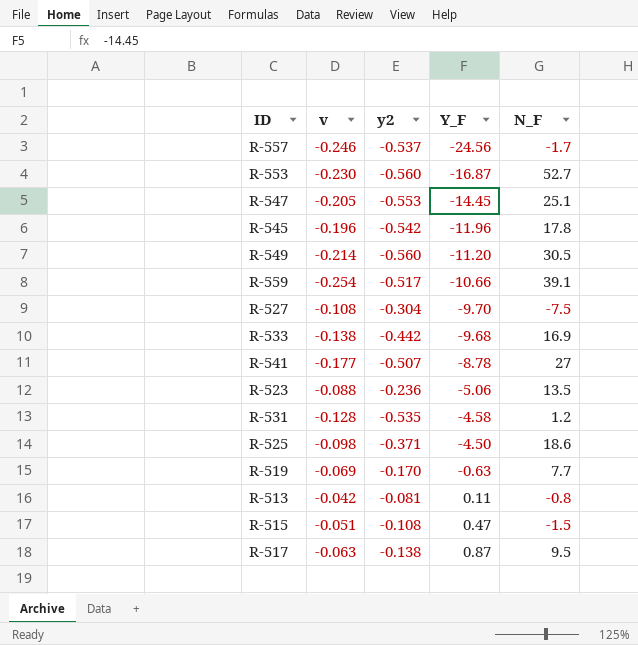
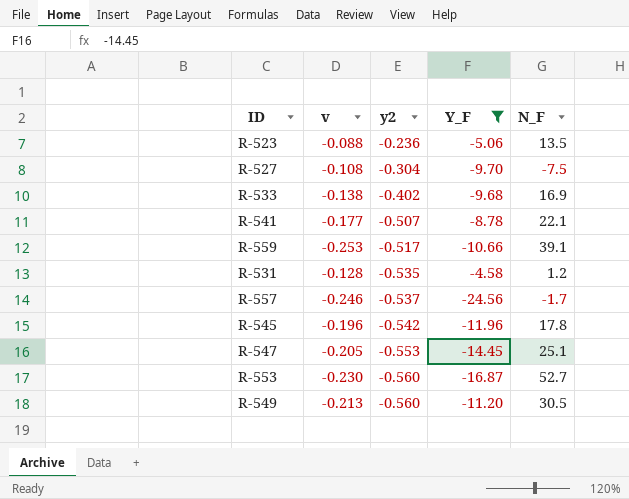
filter: none -> Y_F <= -4.58
row order: Y_F ascending -> y2 descending
R-533 | y2: -0.442 -> -0.402
R-541 | N_F: 27 -> 22.1
R-559 | v: -0.254 -> -0.253
R-549 | v: -0.214 -> -0.213

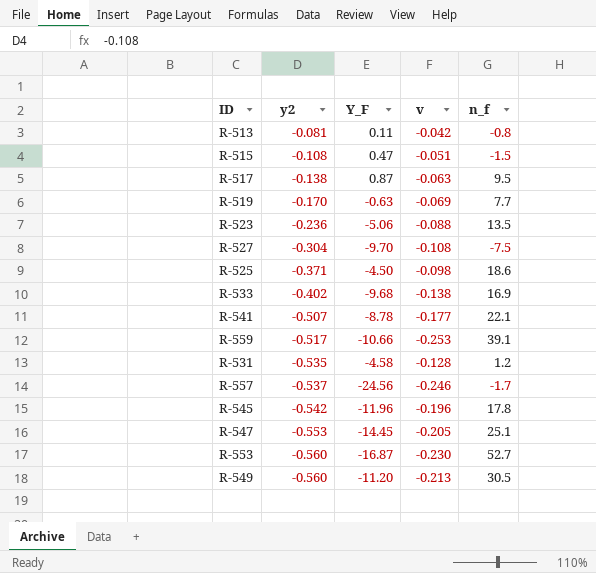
filter: Y_F <= -4.58 -> none
column v | position: 2 -> 4
column name: N_F -> n_f

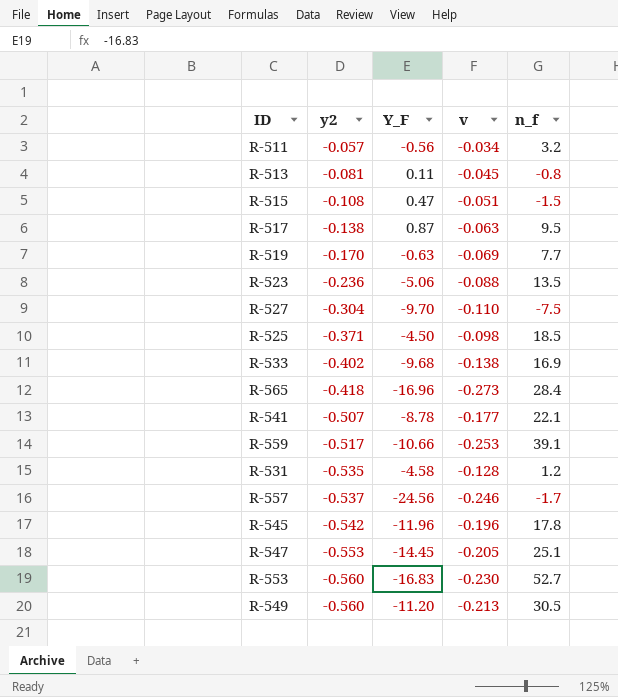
row R-511: none -> -0.057 | -0.56 | -0.034 | 3.2
R-513 | v: -0.042 -> -0.045
R-527 | v: -0.108 -> -0.110
R-525 | n_f: 18.6 -> 18.5
row R-565: none -> -0.418 | -16.96 | -0.273 | 28.4
R-553 | Y_F: -16.87 -> -16.83

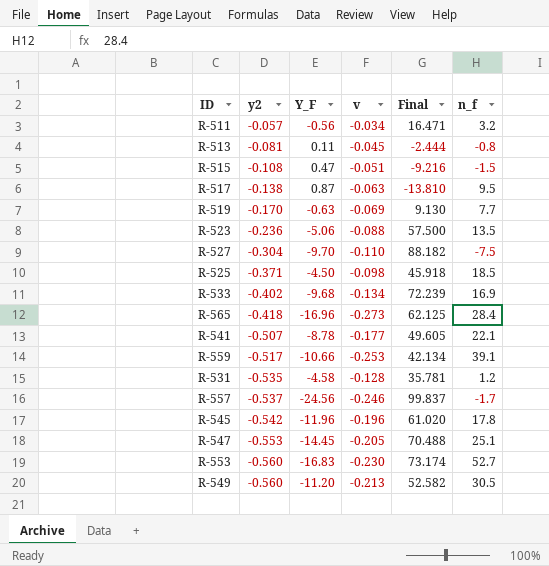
column Final | formula: none -> [Y_F] / [v]
R-533 | v: -0.138 -> -0.134

